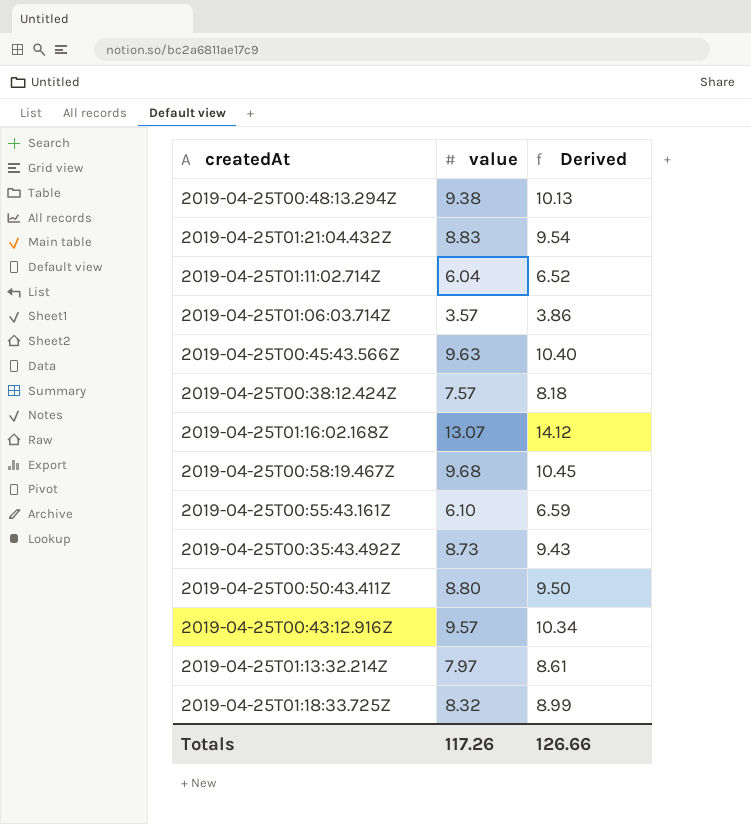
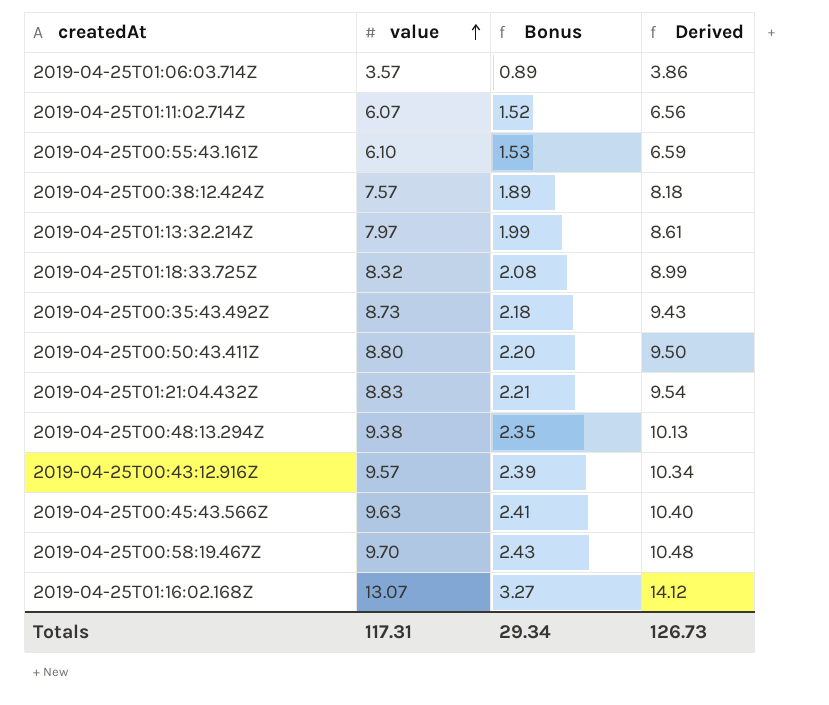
row order: none -> value ascending
column Bonus | formula: none -> [value] * 0.25
2019-04-25T01:11:02.714Z | value: 6.04 -> 6.07
2019-04-25T01:11:02.714Z | Derived: 6.52 -> 6.56
2019-04-25T00:58:19.467Z | value: 9.68 -> 9.70
2019-04-25T00:58:19.467Z | Derived: 10.45 -> 10.48
Totals | value: 117.26 -> 117.31
Totals | Derived: 126.66 -> 126.73

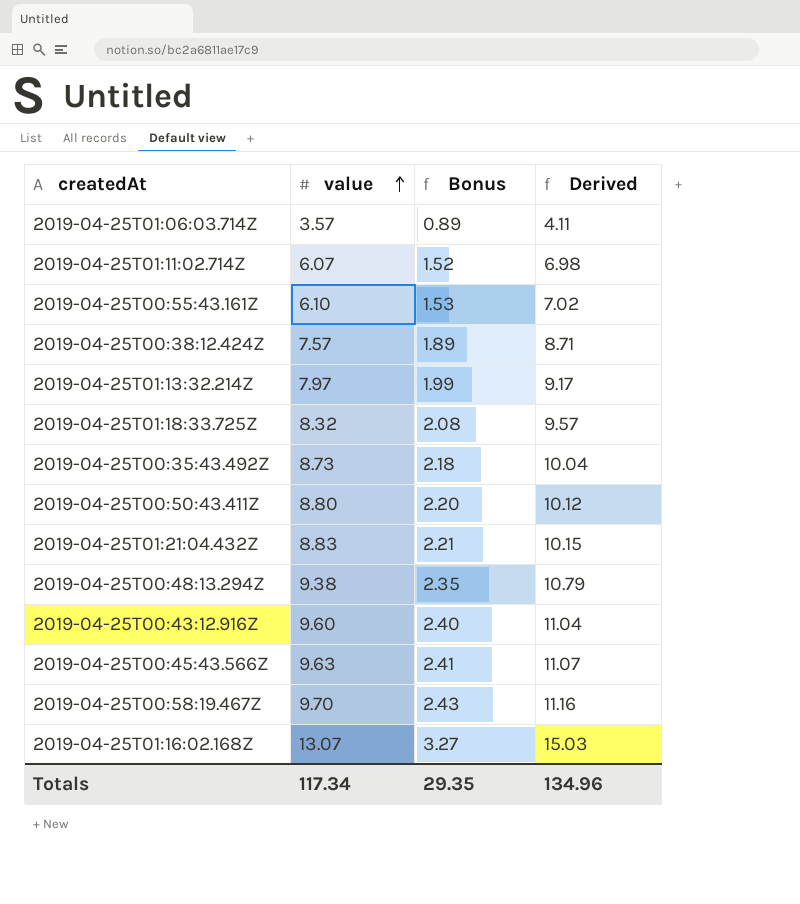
column Derived | formula: [value] * 1.08 -> [value] * 1.15
2019-04-25T00:43:12.916Z | value: 9.57 -> 9.60
2019-04-25T00:43:12.916Z | Bonus: 2.39 -> 2.40
Totals | value: 117.31 -> 117.34
Totals | Bonus: 29.34 -> 29.35
Totals | Derived: 126.73 -> 134.96

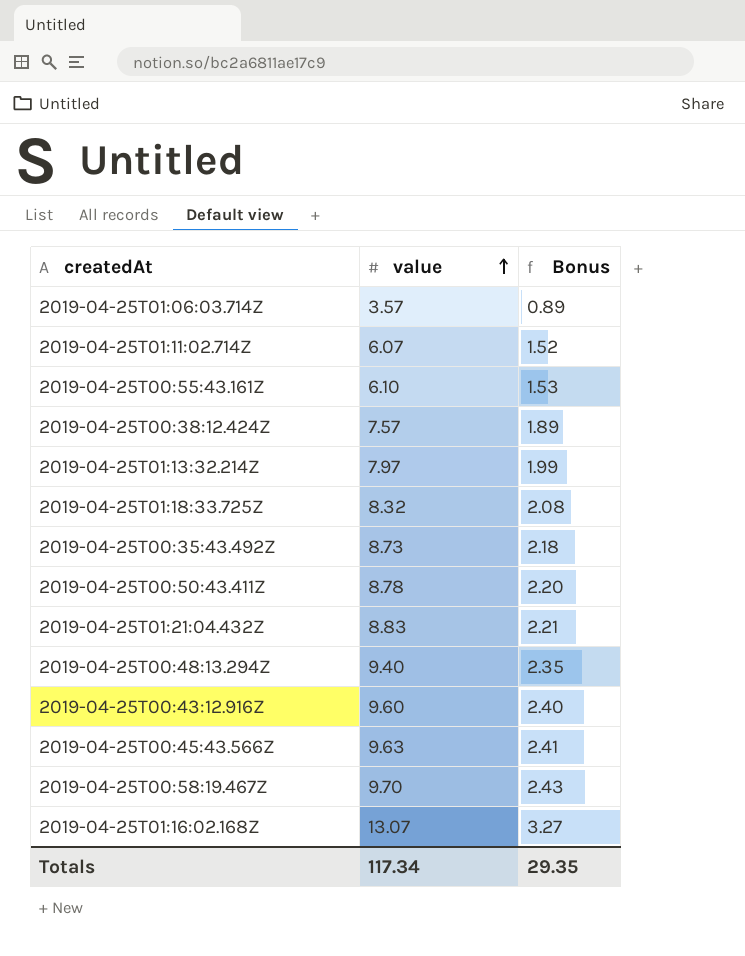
column Derived | formula: [value] * 1.15 -> none
2019-04-25T00:50:43.411Z | value: 8.80 -> 8.78
2019-04-25T00:48:13.294Z | value: 9.38 -> 9.40

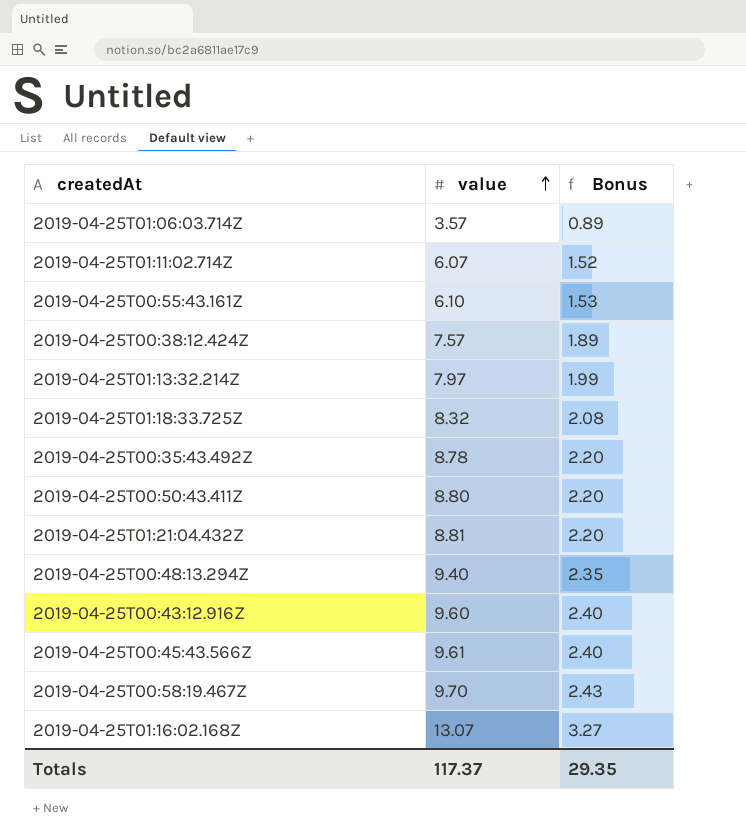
2019-04-25T00:35:43.492Z | value: 8.73 -> 8.78
2019-04-25T00:35:43.492Z | Bonus: 2.18 -> 2.20
2019-04-25T00:50:43.411Z | value: 8.78 -> 8.80
2019-04-25T01:21:04.432Z | value: 8.83 -> 8.81
2019-04-25T01:21:04.432Z | Bonus: 2.21 -> 2.20
2019-04-25T00:45:43.566Z | value: 9.63 -> 9.61
2019-04-25T00:45:43.566Z | Bonus: 2.41 -> 2.40
Totals | value: 117.34 -> 117.37

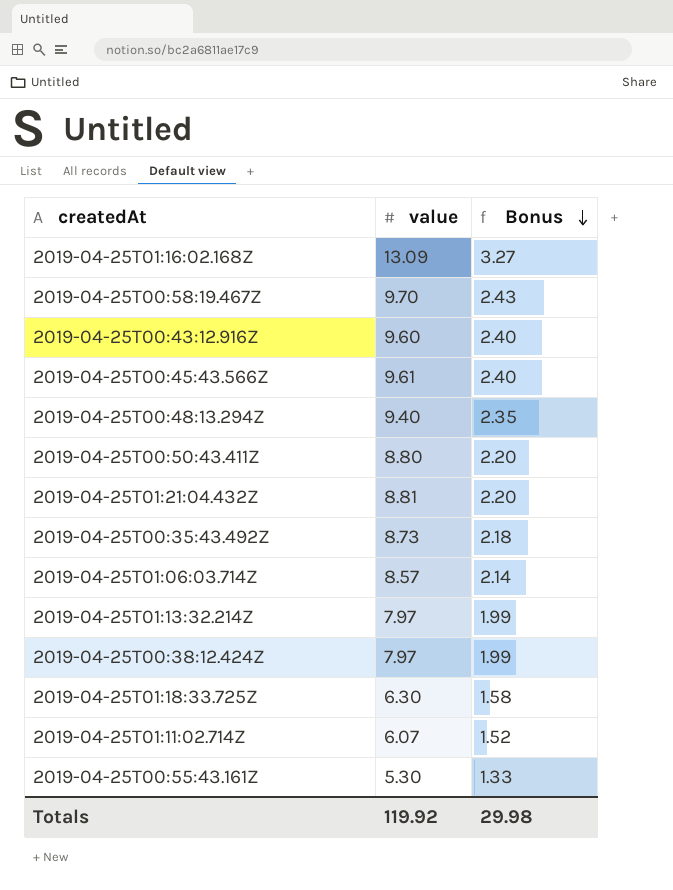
row order: value ascending -> Bonus descending
2019-04-25T01:16:02.168Z | value: 13.07 -> 13.09
2019-04-25T00:35:43.492Z | value: 8.78 -> 8.73
2019-04-25T00:35:43.492Z | Bonus: 2.20 -> 2.18
2019-04-25T01:06:03.714Z | value: 3.57 -> 8.57
2019-04-25T01:06:03.714Z | Bonus: 0.89 -> 2.14
2019-04-25T00:38:12.424Z | value: 7.57 -> 7.97
2019-04-25T00:38:12.424Z | Bonus: 1.89 -> 1.99
2019-04-25T01:18:33.725Z | value: 8.32 -> 6.30
2019-04-25T01:18:33.725Z | Bonus: 2.08 -> 1.58
2019-04-25T00:55:43.161Z | value: 6.10 -> 5.30
2019-04-25T00:55:43.161Z | Bonus: 1.53 -> 1.33
Totals | value: 117.37 -> 119.92
Totals | Bonus: 29.35 -> 29.98

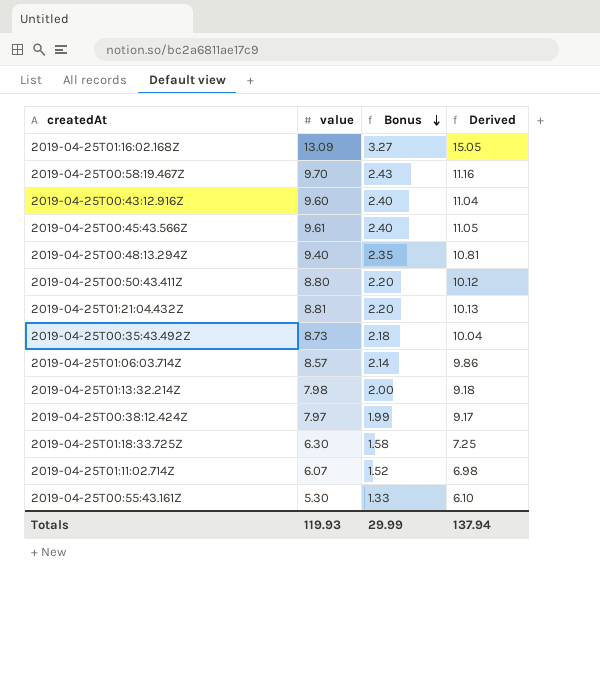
column Derived | formula: none -> [value] * 1.15
2019-04-25T01:13:32.214Z | value: 7.97 -> 7.98
2019-04-25T01:13:32.214Z | Bonus: 1.99 -> 2.00
Totals | value: 119.92 -> 119.93
Totals | Bonus: 29.98 -> 29.99

